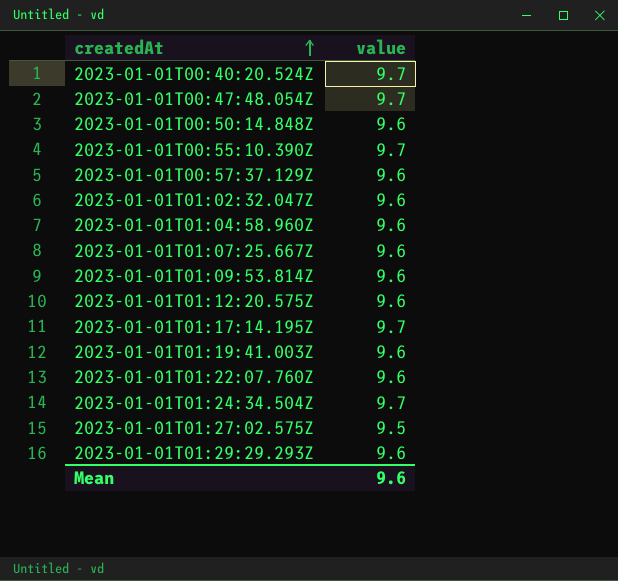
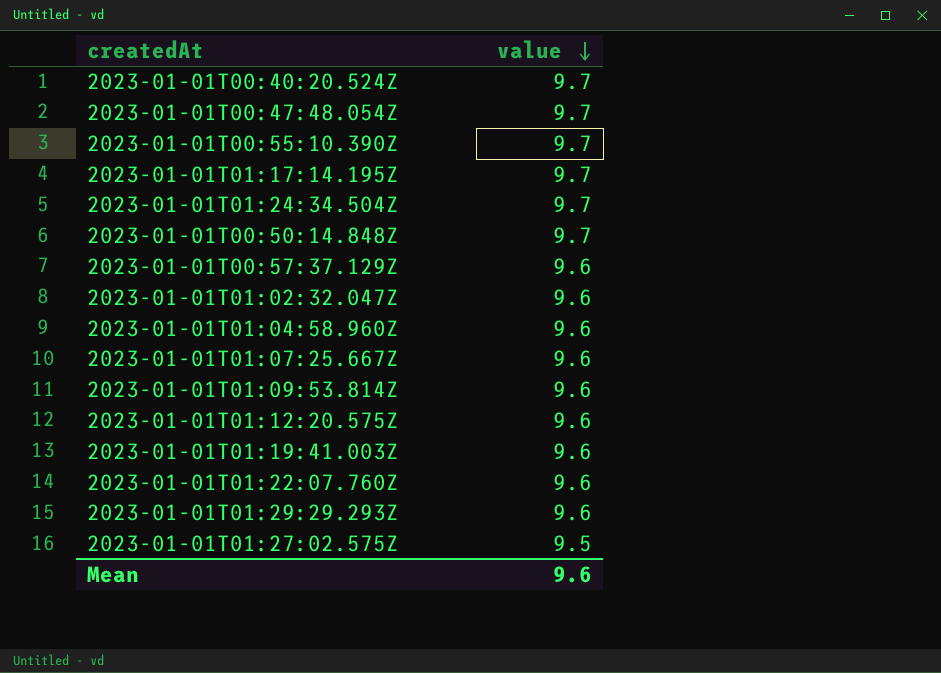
row order: createdAt ascending -> value descending
2023-01-01T00:50:14.848Z | value: 9.6 -> 9.7

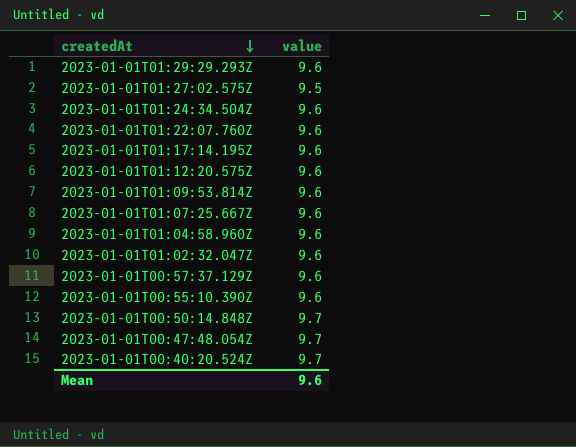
row order: value descending -> createdAt descending
row 2023-01-01T01:19:41.003Z: 9.6 -> none
2023-01-01T01:24:34.504Z | value: 9.7 -> 9.6
2023-01-01T01:17:14.195Z | value: 9.7 -> 9.6
2023-01-01T00:55:10.390Z | value: 9.7 -> 9.6

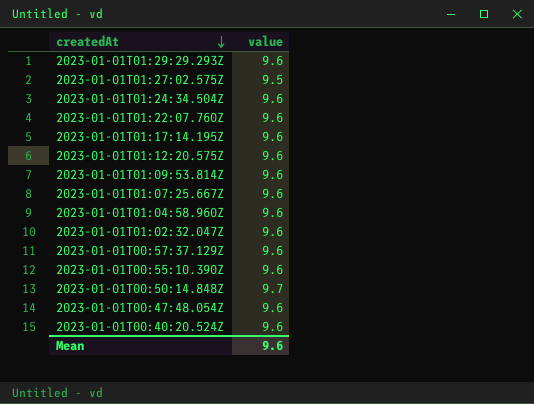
2023-01-01T00:47:48.054Z | value: 9.7 -> 9.6
2023-01-01T00:40:20.524Z | value: 9.7 -> 9.6

